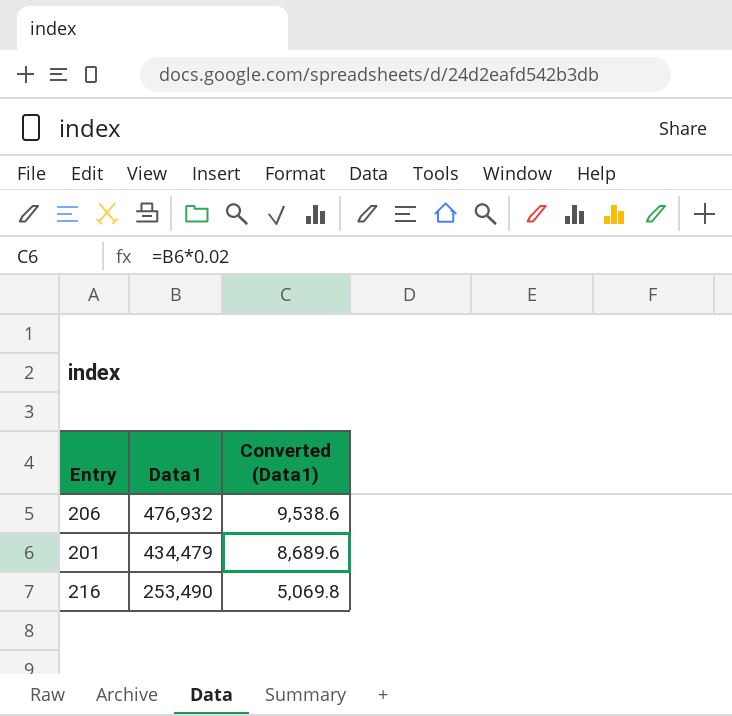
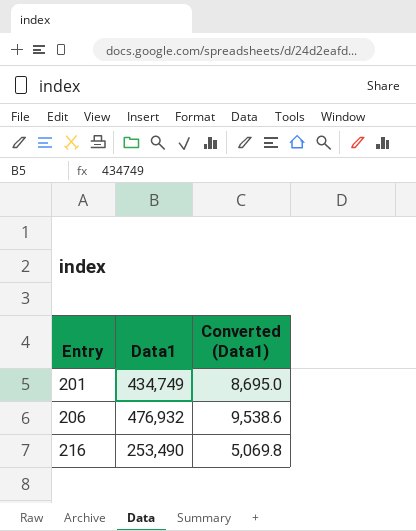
row order: Data1 descending -> Entry ascending
201 | Data1: 434,479 -> 434,749
201 | Converted (Data1): 8,689.6 -> 8,695.0

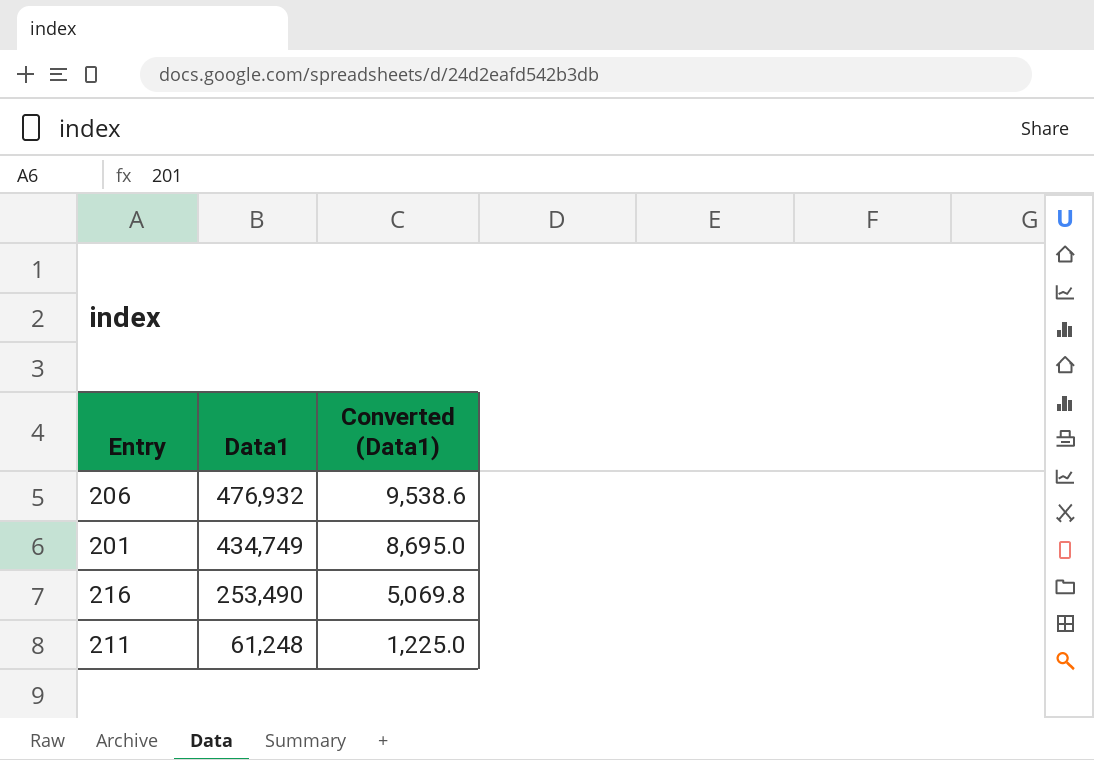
row order: Entry ascending -> Data1 descending
row 211: none -> 61,248 | 1,225.0

